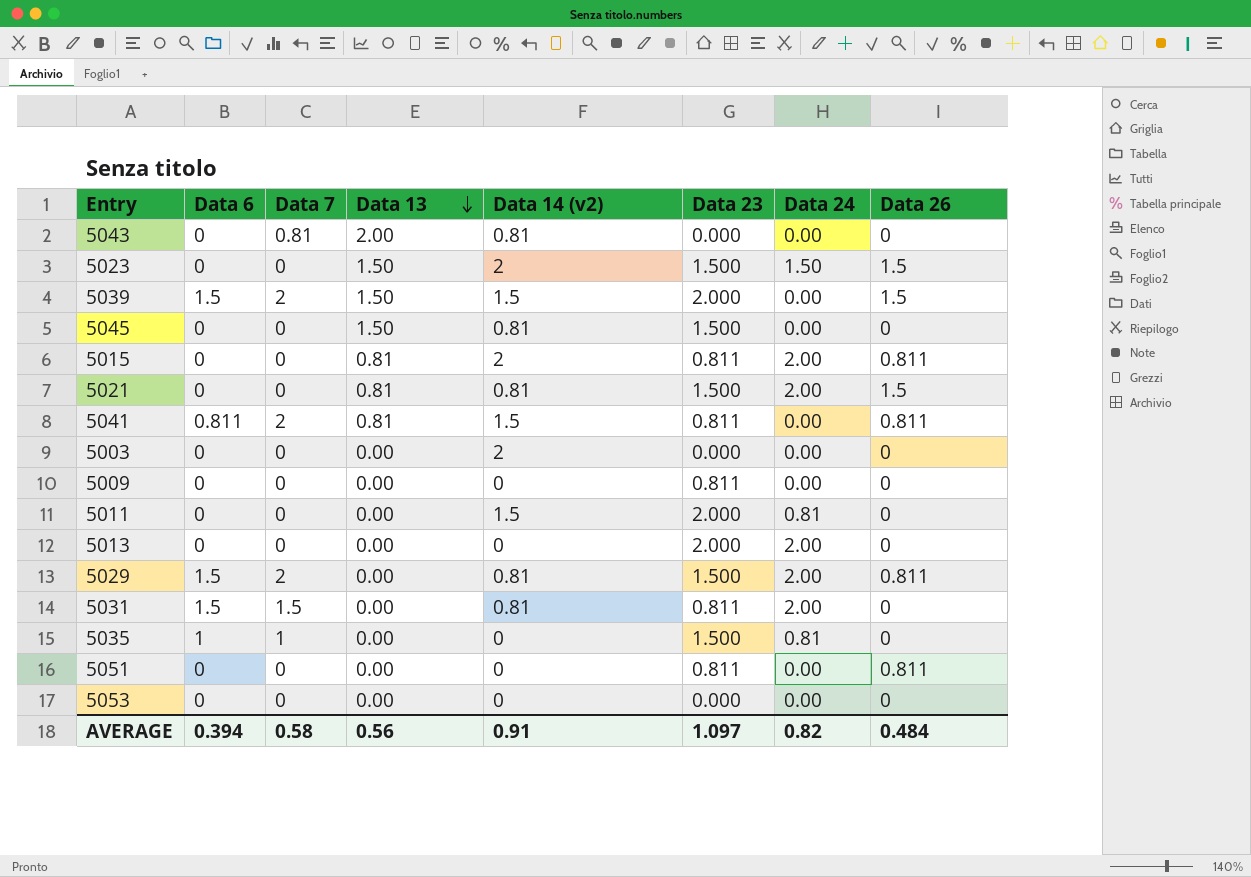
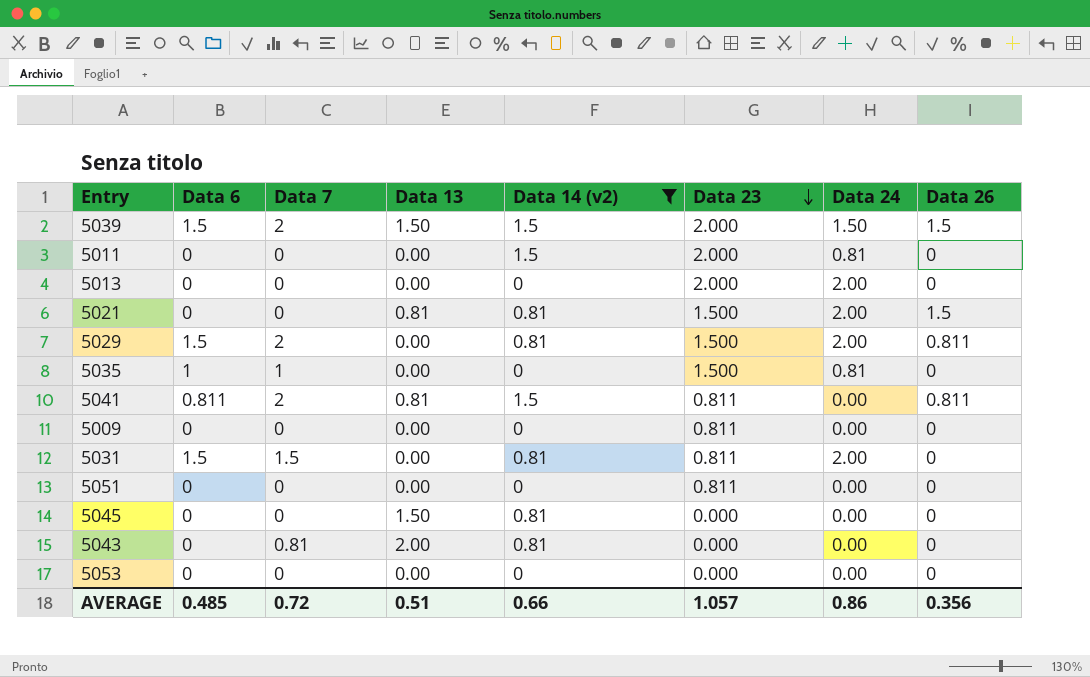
filter: none -> Data 14 (v2) != 2
row order: Data 13 descending -> Data 23 descending
5039 | Data 24: 0.00 -> 1.50
5051 | Data 26: 0.811 -> 0
5045 | Data 23: 1.500 -> 0.000
AVERAGE | Data 6: 0.394 -> 0.485
AVERAGE | Data 7: 0.58 -> 0.72
AVERAGE | Data 13: 0.56 -> 0.51
AVERAGE | Data 14 (v2): 0.91 -> 0.66
AVERAGE | Data 23: 1.097 -> 1.057
AVERAGE | Data 24: 0.82 -> 0.86
AVERAGE | Data 26: 0.484 -> 0.356

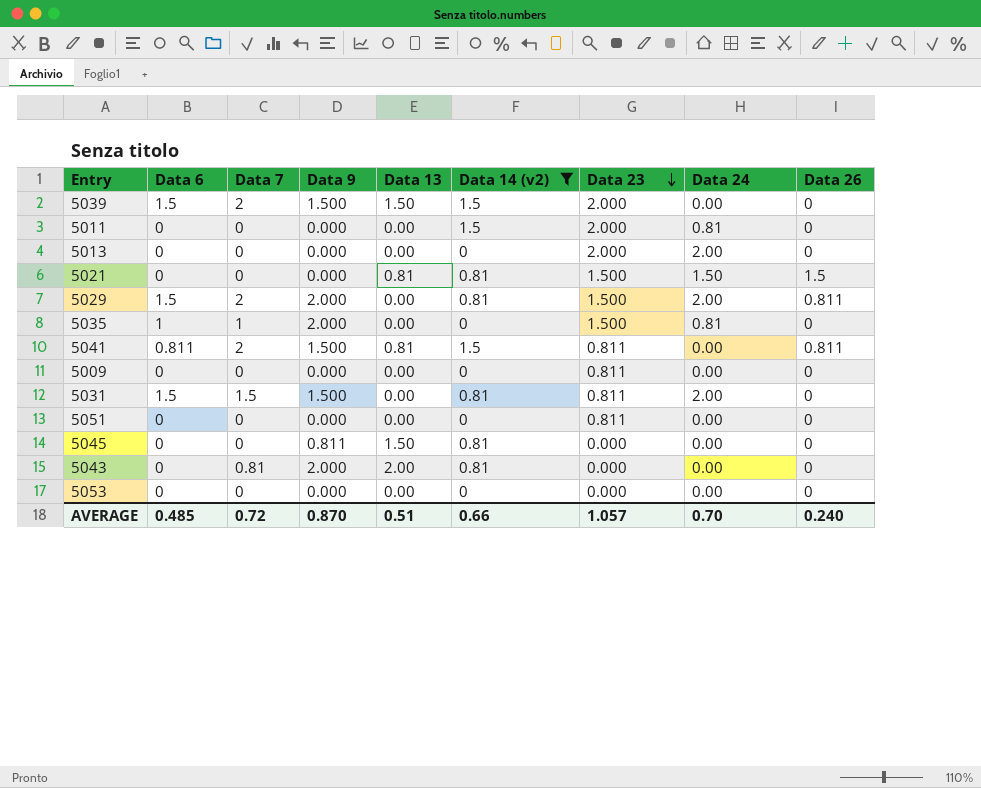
column Data 9 | position: none -> 4
5039 | Data 24: 1.50 -> 0.00
5039 | Data 26: 1.5 -> 0
5021 | Data 24: 2.00 -> 1.50
AVERAGE | Data 24: 0.86 -> 0.70
AVERAGE | Data 26: 0.356 -> 0.240

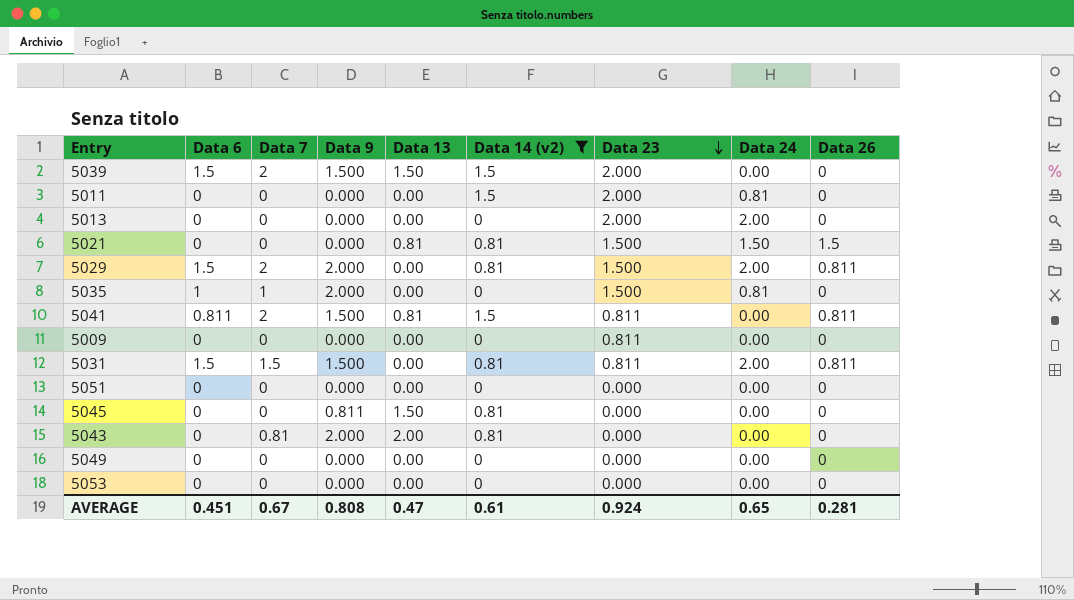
5031 | Data 26: 0 -> 0.811
5051 | Data 23: 0.811 -> 0.000
row 5049: none -> 0 | 0 | 0.000 | 0.00 | 0 | 0.000 | 0.00 | 0
AVERAGE | Data 6: 0.485 -> 0.451
AVERAGE | Data 7: 0.72 -> 0.67
AVERAGE | Data 9: 0.870 -> 0.808
AVERAGE | Data 13: 0.51 -> 0.47
AVERAGE | Data 14 (v2): 0.66 -> 0.61
AVERAGE | Data 23: 1.057 -> 0.924
AVERAGE | Data 24: 0.70 -> 0.65
AVERAGE | Data 26: 0.240 -> 0.281

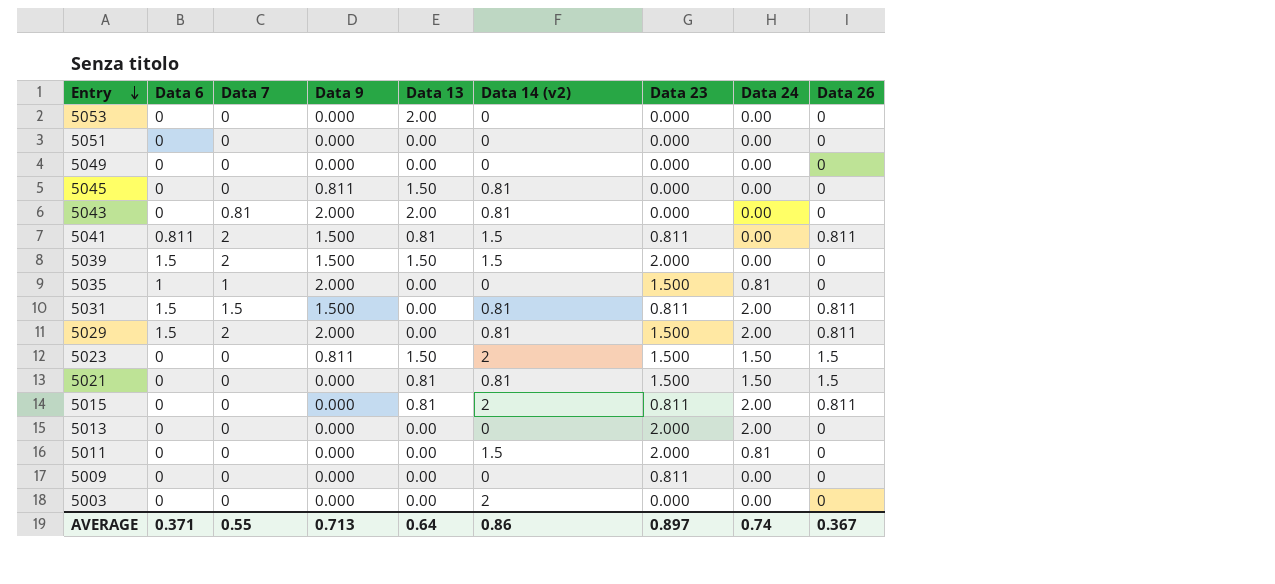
filter: Data 14 (v2) != 2 -> none
row order: Data 23 descending -> Entry descending
5053 | Data 13: 0.00 -> 2.00
AVERAGE | Data 6: 0.451 -> 0.371
AVERAGE | Data 7: 0.67 -> 0.55
AVERAGE | Data 9: 0.808 -> 0.713
AVERAGE | Data 13: 0.47 -> 0.64
AVERAGE | Data 14 (v2): 0.61 -> 0.86
AVERAGE | Data 23: 0.924 -> 0.897
AVERAGE | Data 24: 0.65 -> 0.74
AVERAGE | Data 26: 0.281 -> 0.367

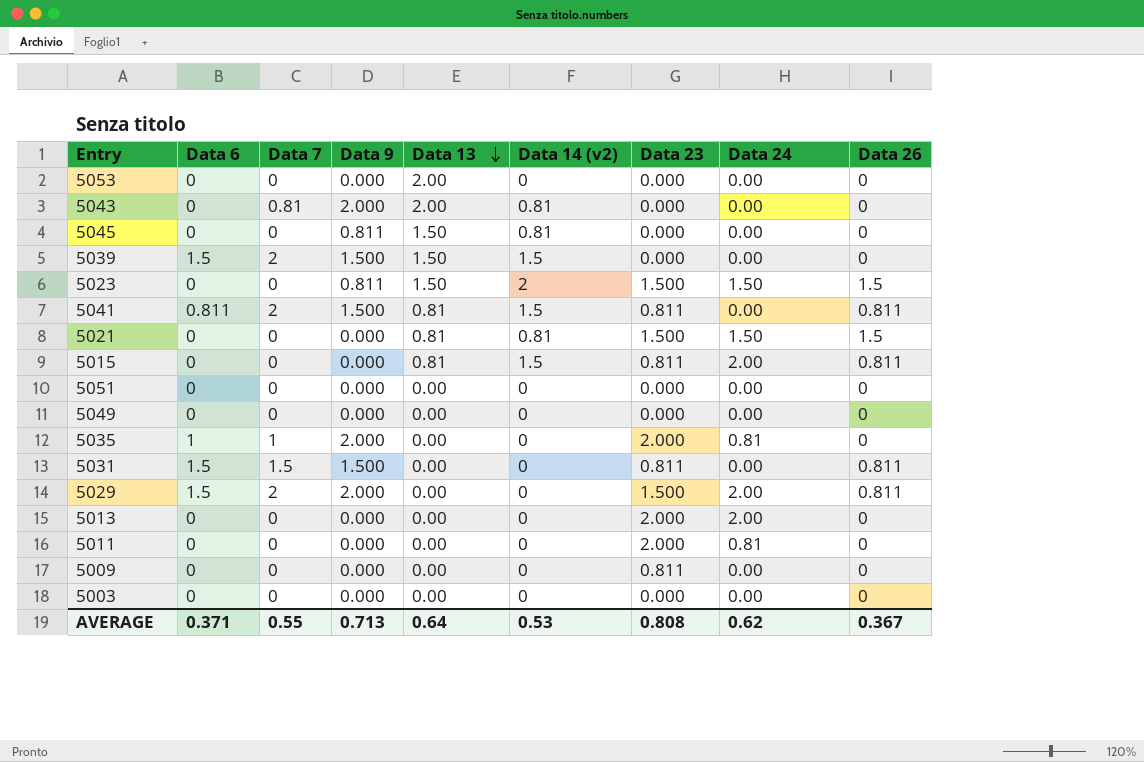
row order: Entry descending -> Data 13 descending
5039 | Data 23: 2.000 -> 0.000
5015 | Data 14 (v2): 2 -> 1.5
5035 | Data 23: 1.500 -> 2.000
5031 | Data 14 (v2): 0.81 -> 0
5031 | Data 24: 2.00 -> 0.00
5029 | Data 14 (v2): 0.81 -> 0
5011 | Data 14 (v2): 1.5 -> 0
5003 | Data 14 (v2): 2 -> 0
AVERAGE | Data 14 (v2): 0.86 -> 0.53
AVERAGE | Data 23: 0.897 -> 0.808
AVERAGE | Data 24: 0.74 -> 0.62

